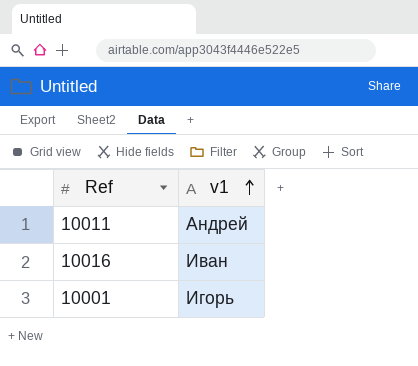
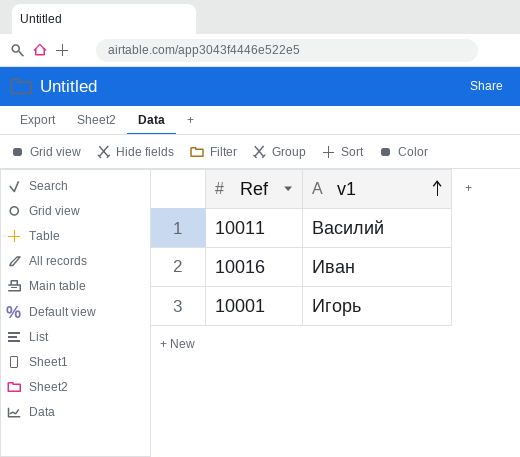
10011 | v1: Андрей -> Василий

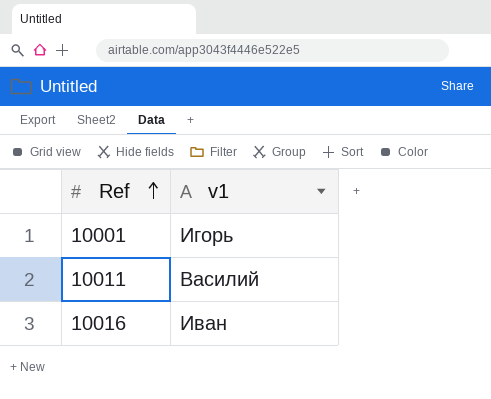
row order: v1 ascending -> Ref ascending

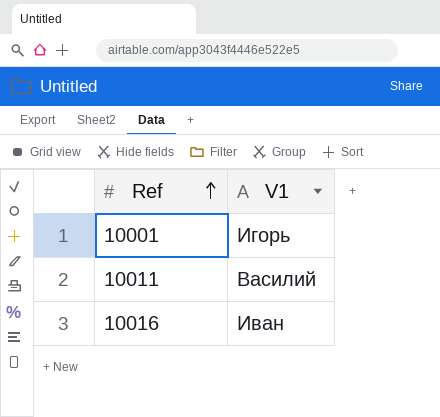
column name: v1 -> V1

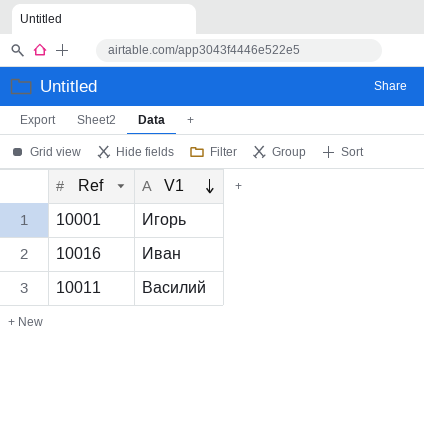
row order: Ref ascending -> V1 descending

